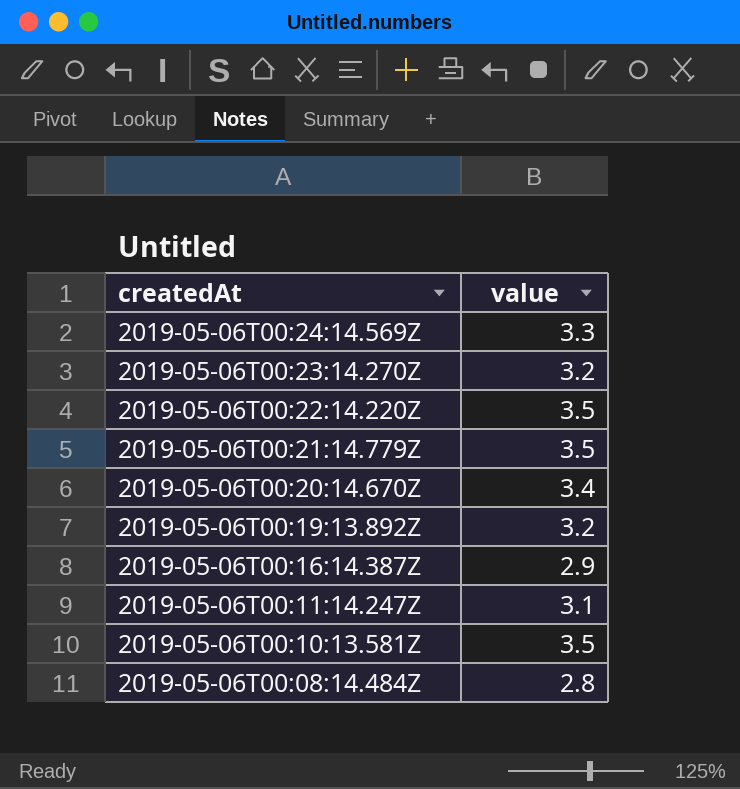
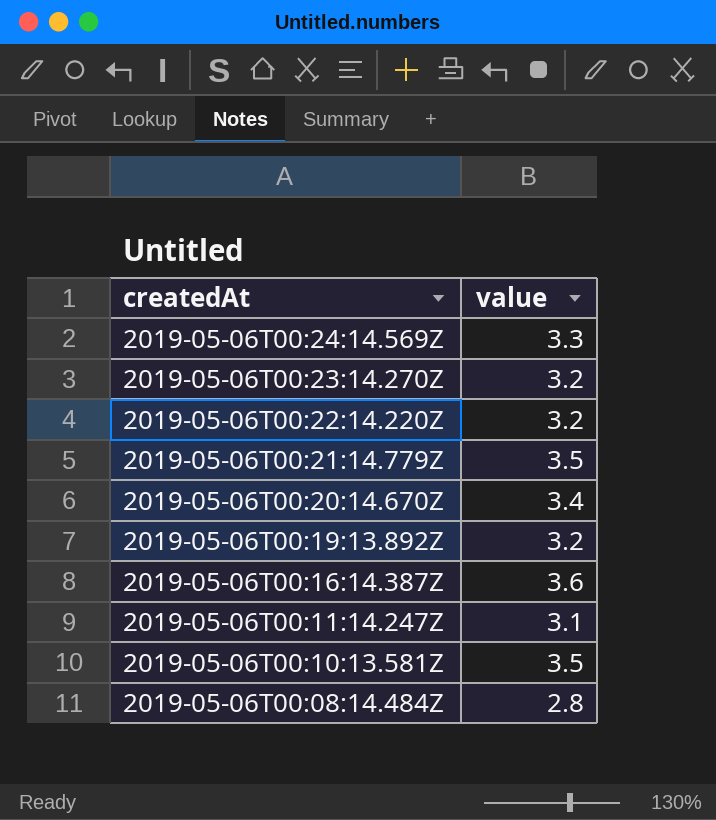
2019-05-06T00:22:14.220Z | value: 3.5 -> 3.2
2019-05-06T00:16:14.387Z | value: 2.9 -> 3.6

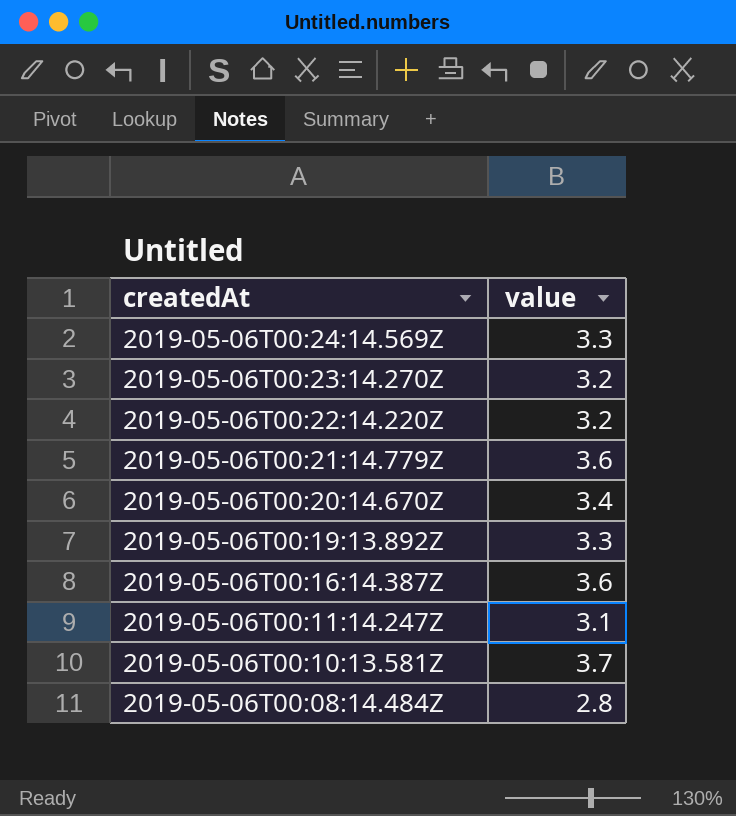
2019-05-06T00:21:14.779Z | value: 3.5 -> 3.6
2019-05-06T00:19:13.892Z | value: 3.2 -> 3.3
2019-05-06T00:10:13.581Z | value: 3.5 -> 3.7

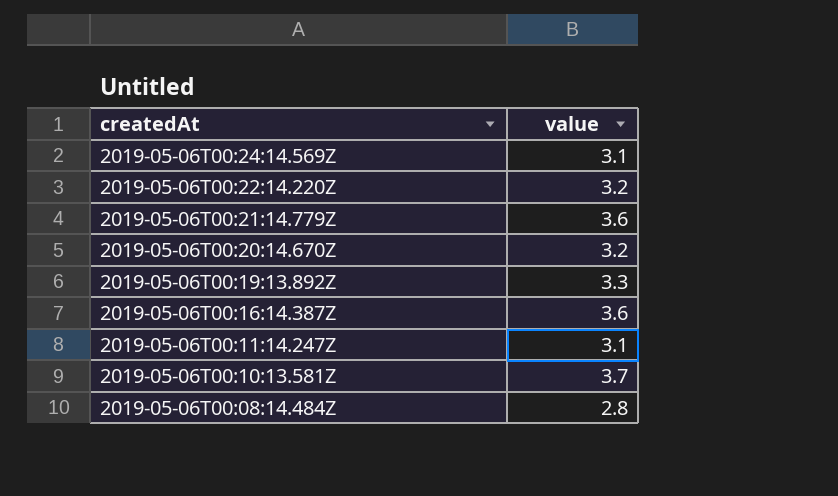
row 2019-05-06T00:23:14.270Z: 3.2 -> none
2019-05-06T00:24:14.569Z | value: 3.3 -> 3.1
2019-05-06T00:20:14.670Z | value: 3.4 -> 3.2

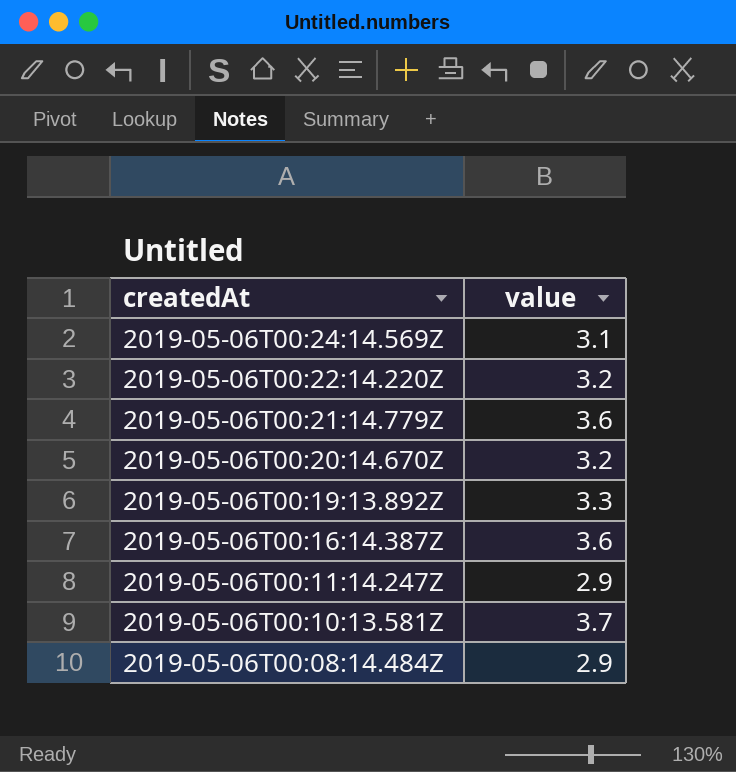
2019-05-06T00:11:14.247Z | value: 3.1 -> 2.9
2019-05-06T00:08:14.484Z | value: 2.8 -> 2.9

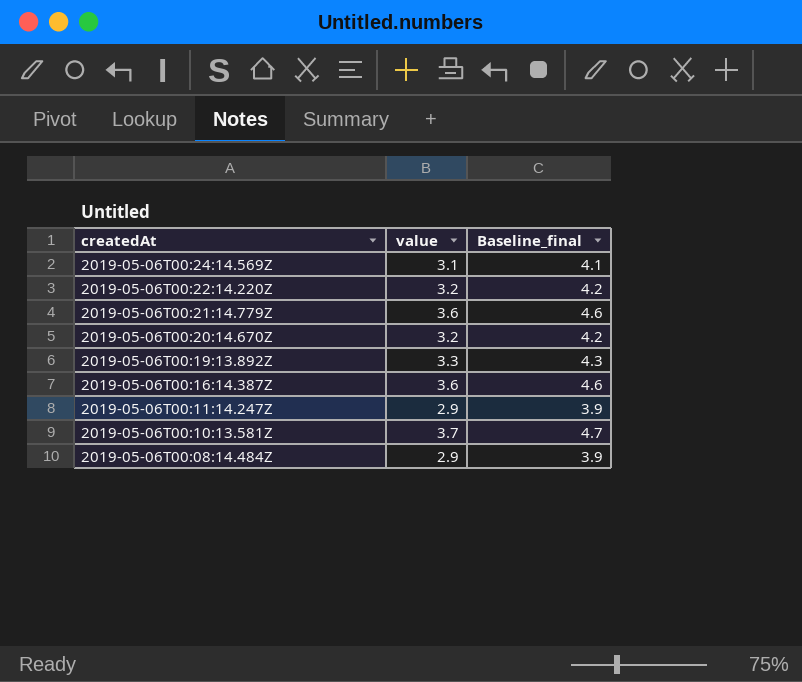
column Baseline_final | formula: none -> [value] + 1

